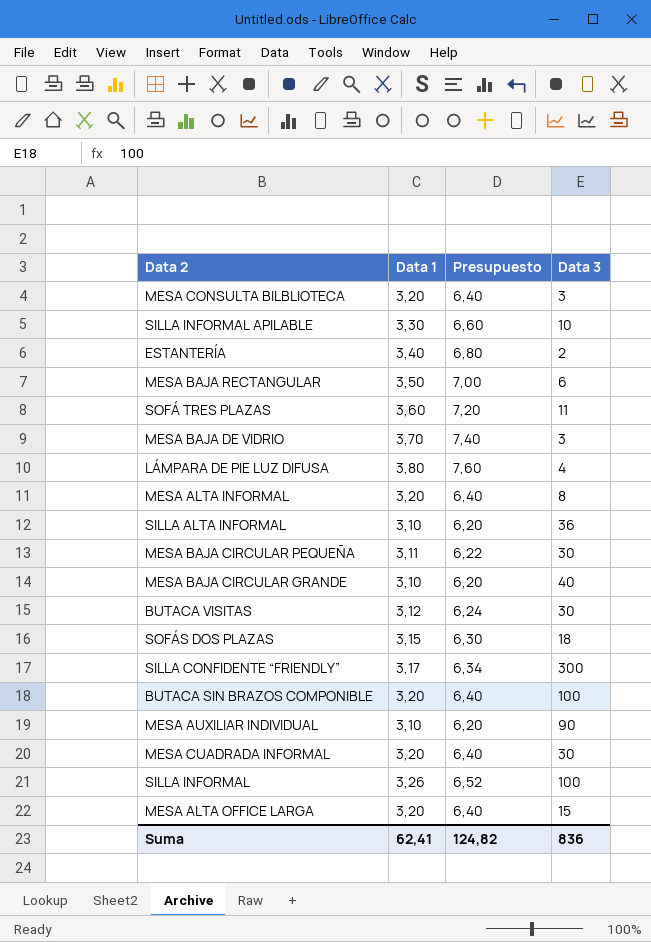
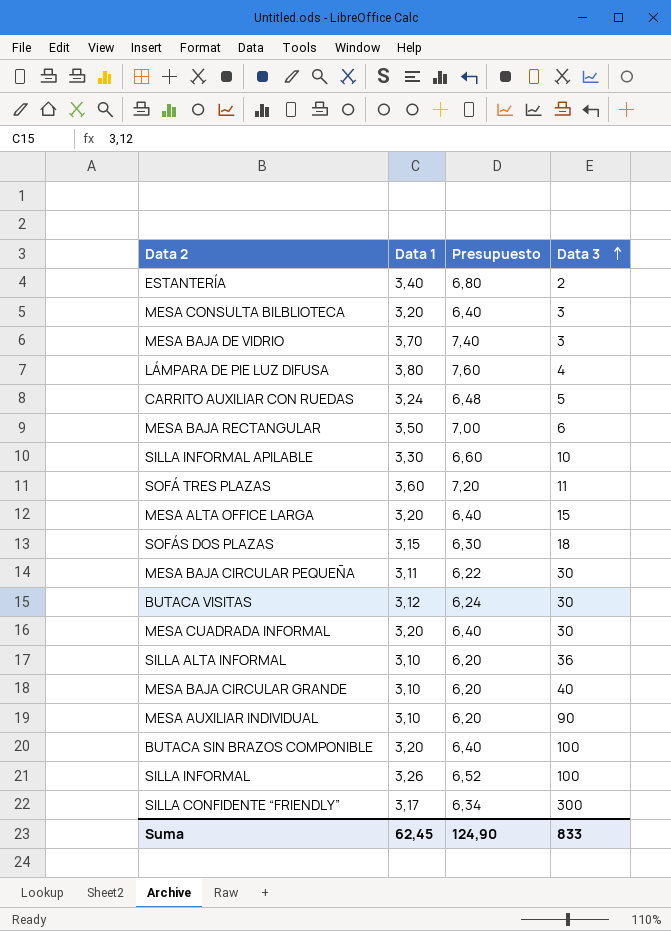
row order: none -> Data 3 ascending
row MESA ALTA INFORMAL: 3,20 | 6,40 | 8 -> none
row CARRITO AUXILIAR CON RUEDAS: none -> 3,24 | 6,48 | 5
Suma | Data 1: 62,41 -> 62,45
Suma | Presupuesto: 124,82 -> 124,90
Suma | Data 3: 836 -> 833

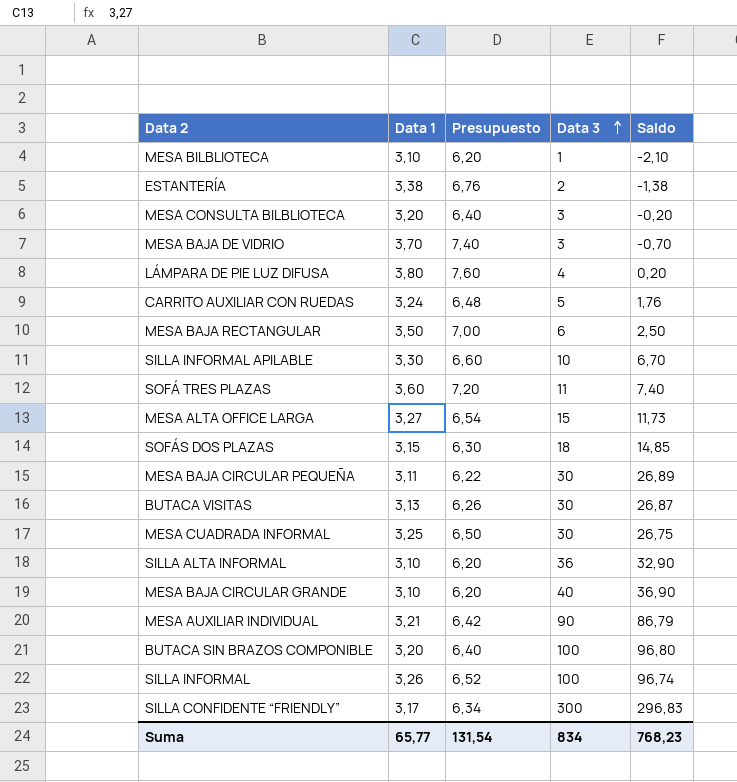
column Saldo | formula: none -> [Data 3] - [Data 1]
row MESA BILBLIOTECA: none -> 3,10 | 6,20 | 1 | -2,10
ESTANTERÍA | Data 1: 3,40 -> 3,38
ESTANTERÍA | Presupuesto: 6,80 -> 6,76
MESA ALTA OFFICE LARGA | Data 1: 3,20 -> 3,27
MESA ALTA OFFICE LARGA | Presupuesto: 6,40 -> 6,54
BUTACA VISITAS | Data 1: 3,12 -> 3,13
BUTACA VISITAS | Presupuesto: 6,24 -> 6,26
MESA CUADRADA INFORMAL | Data 1: 3,20 -> 3,25
MESA CUADRADA INFORMAL | Presupuesto: 6,40 -> 6,50
MESA AUXILIAR INDIVIDUAL | Data 1: 3,10 -> 3,21
MESA AUXILIAR INDIVIDUAL | Presupuesto: 6,20 -> 6,42
Suma | Data 1: 62,45 -> 65,77
Suma | Presupuesto: 124,90 -> 131,54
Suma | Data 3: 833 -> 834

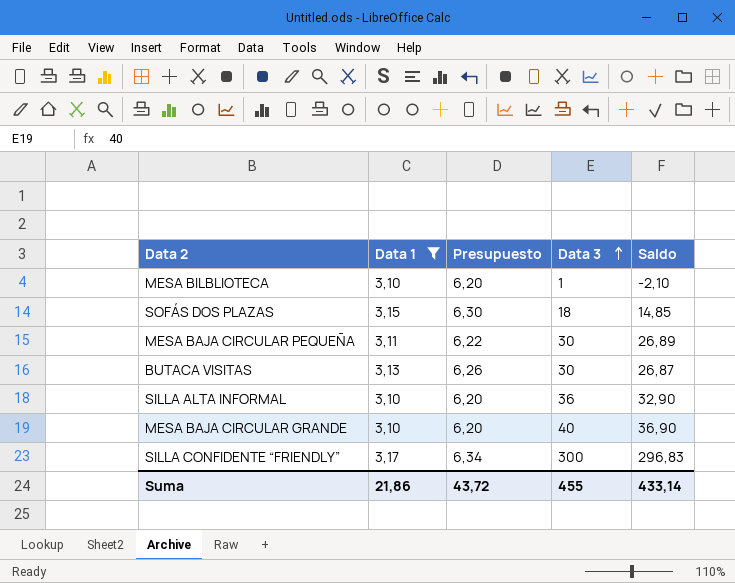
filter: none -> Data 1 <= 3,17
Suma | Data 1: 65,77 -> 21,86
Suma | Presupuesto: 131,54 -> 43,72
Suma | Data 3: 834 -> 455
Suma | Saldo: 768,23 -> 433,14

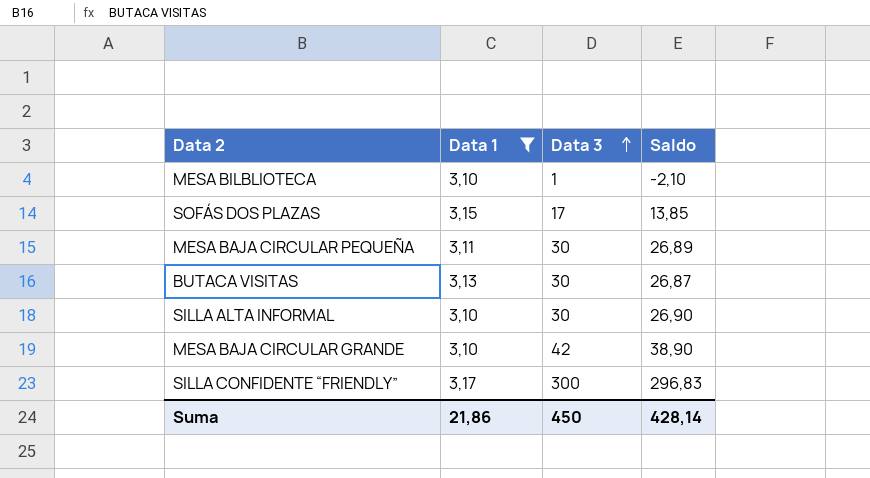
column Presupuesto | formula: [Data 1] * 2 -> none
SOFÁS DOS PLAZAS | Data 3: 18 -> 17
SOFÁS DOS PLAZAS | Saldo: 14,85 -> 13,85
SILLA ALTA INFORMAL | Data 3: 36 -> 30
SILLA ALTA INFORMAL | Saldo: 32,90 -> 26,90
MESA BAJA CIRCULAR GRANDE | Data 3: 40 -> 42
MESA BAJA CIRCULAR GRANDE | Saldo: 36,90 -> 38,90
Suma | Data 3: 455 -> 450
Suma | Saldo: 433,14 -> 428,14

